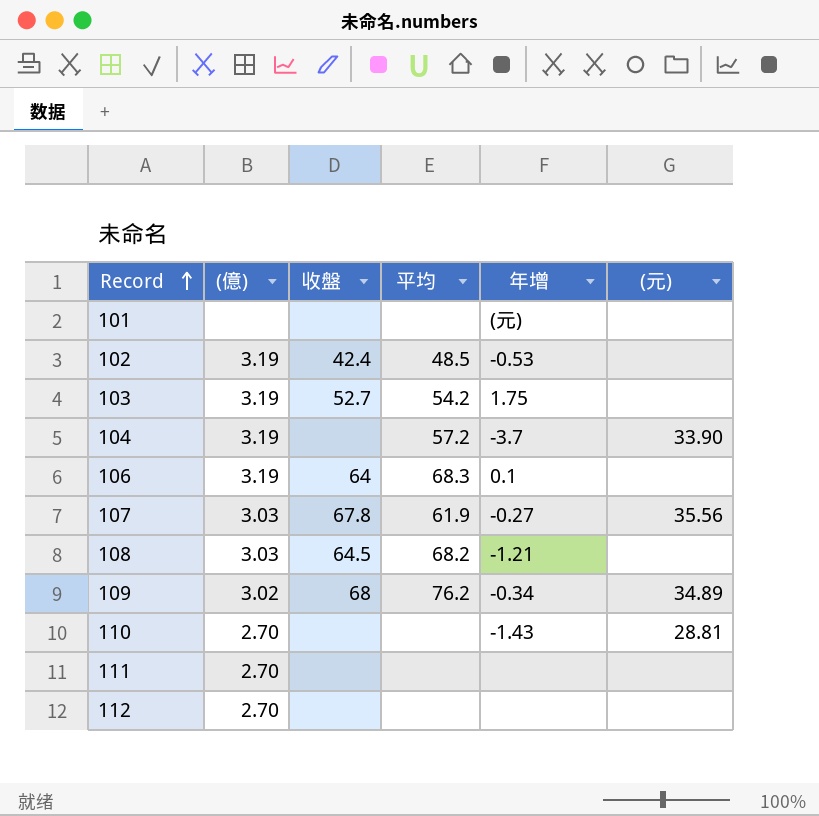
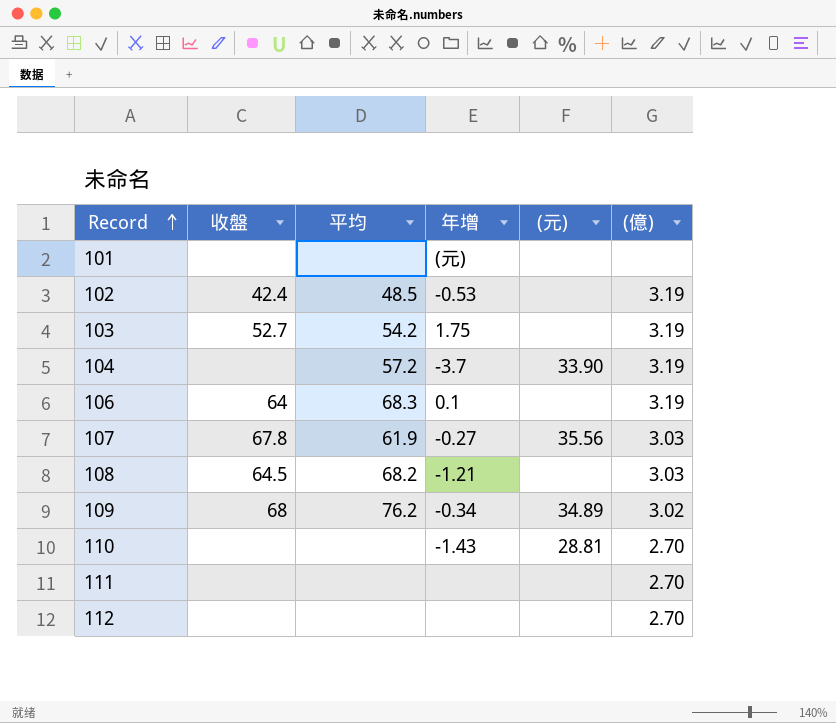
column (億) | position: 2 -> 6

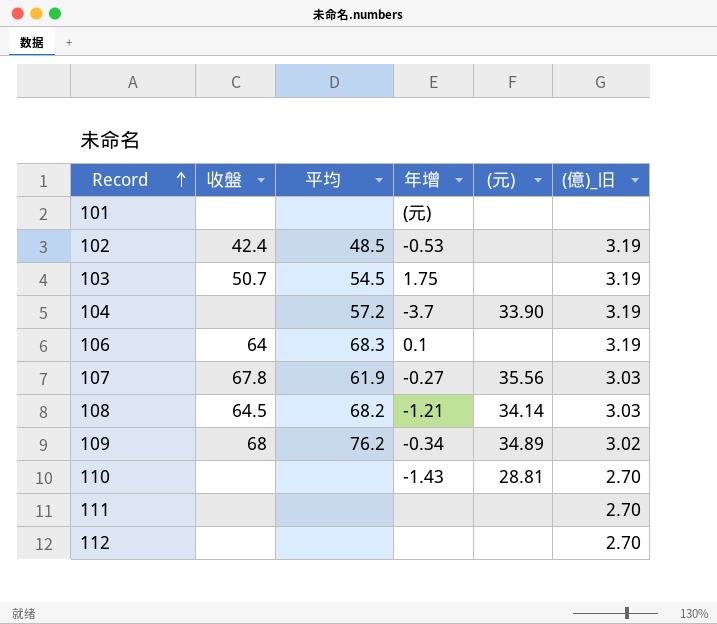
column name: (億) -> (億)_旧
103 | 收盤: 52.7 -> 50.7
103 | 平均: 54.2 -> 54.5
108 | (元): none -> 34.14

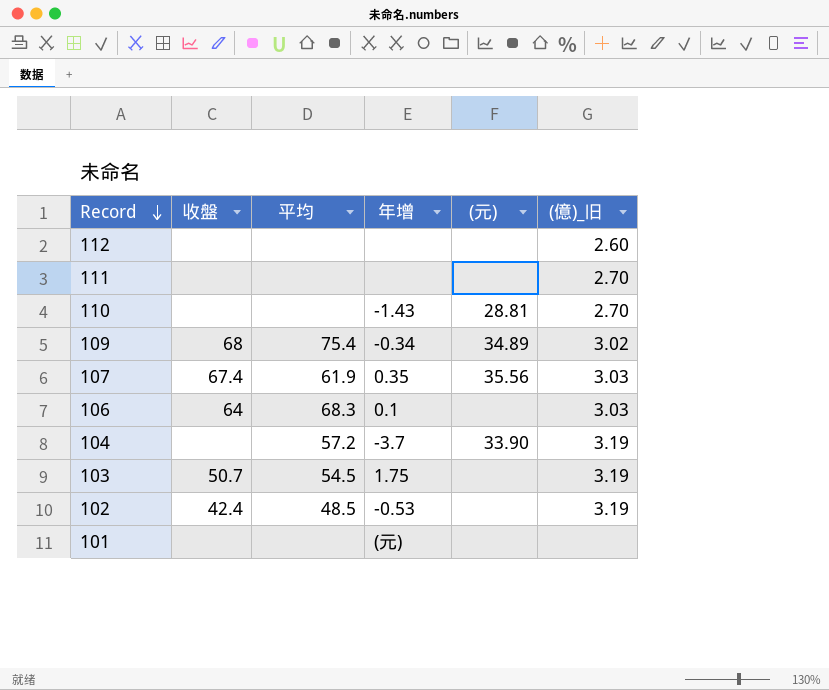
row order: Record ascending -> Record descending
row 108: 64.5 | 68.2 | -1.21 | 34.14 | 3.03 -> none
112 | (億)_旧: 2.70 -> 2.60
109 | 平均: 76.2 -> 75.4
107 | 收盤: 67.8 -> 67.4
107 | 年增: -0.27 -> 0.35
106 | (億)_旧: 3.19 -> 3.03

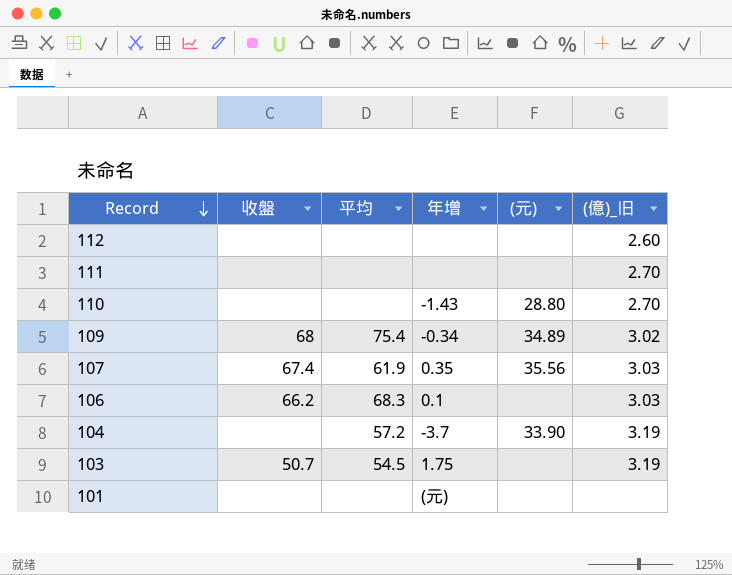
row 102: 42.4 | 48.5 | -0.53 | none | 3.19 -> none
110 | (元): 28.81 -> 28.80
106 | 收盤: 64 -> 66.2

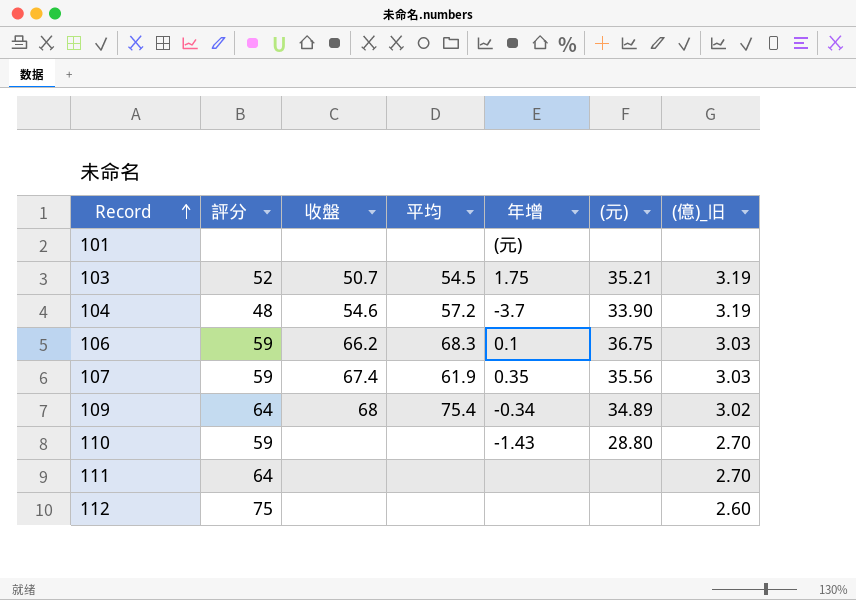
row order: Record descending -> Record ascending
column 評分 | position: none -> 2
103 | (元): none -> 35.21
104 | 收盤: none -> 54.6
106 | (元): none -> 36.75

